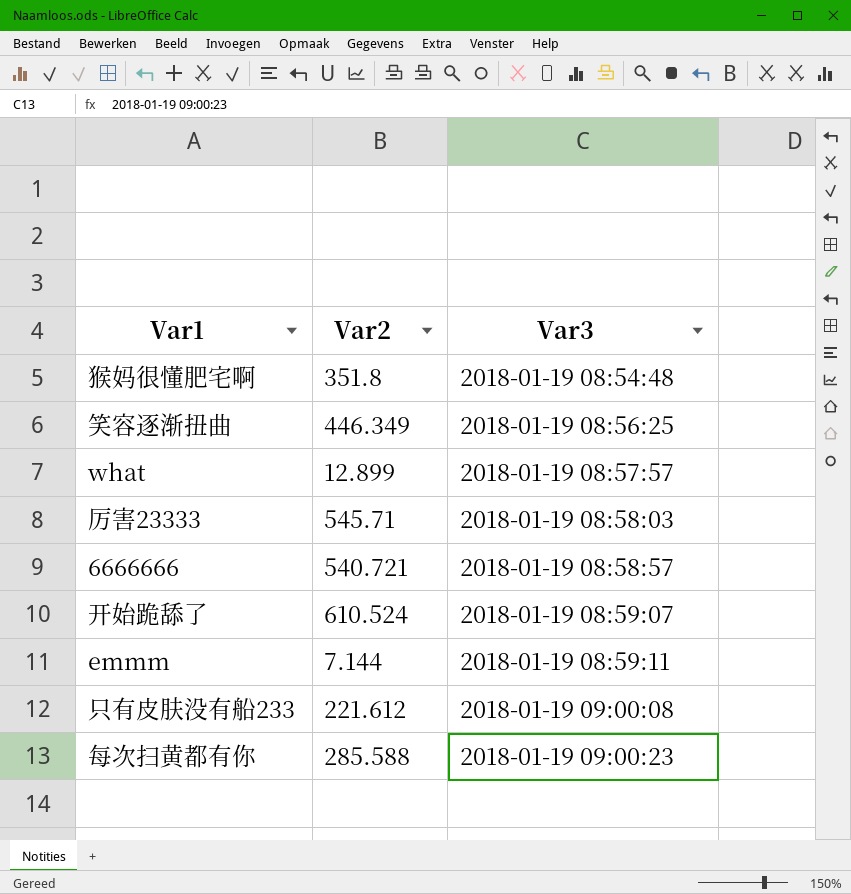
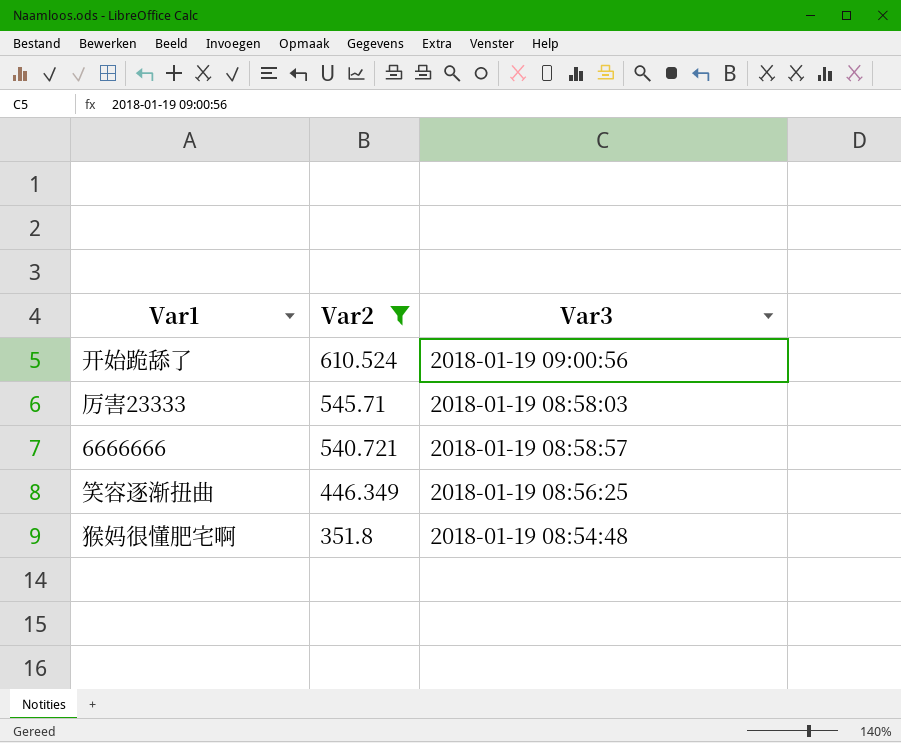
filter: none -> Var2 >= 351.8
row order: Var3 ascending -> Var2 descending
开始跪舔了 | Var3: 2018-01-19 08:59:07 -> 2018-01-19 09:00:56

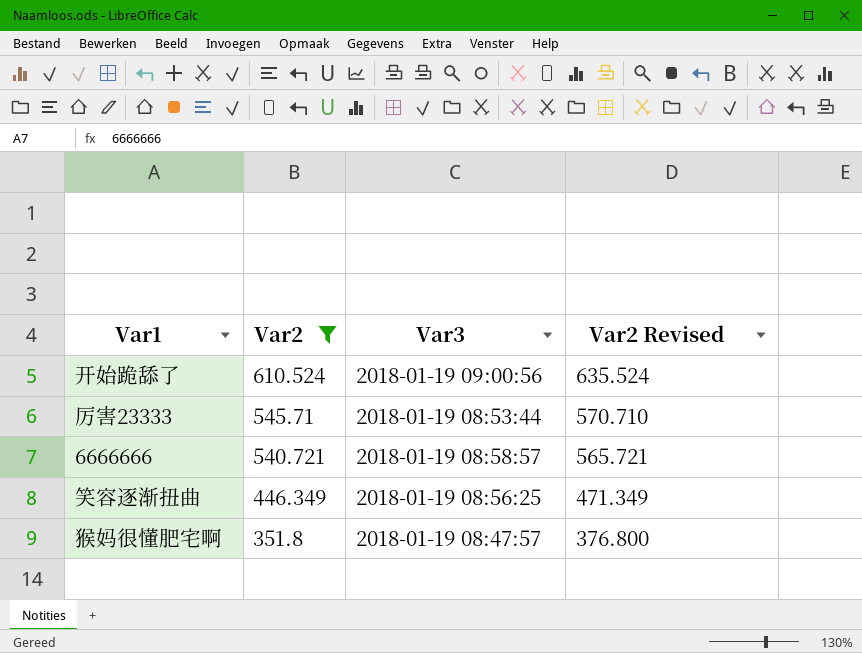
column Var2 Revised | formula: none -> [Var2] + 25
厉害23333 | Var3: 2018-01-19 08:58:03 -> 2018-01-19 08:53:44
猴妈很懂肥宅啊 | Var3: 2018-01-19 08:54:48 -> 2018-01-19 08:47:57

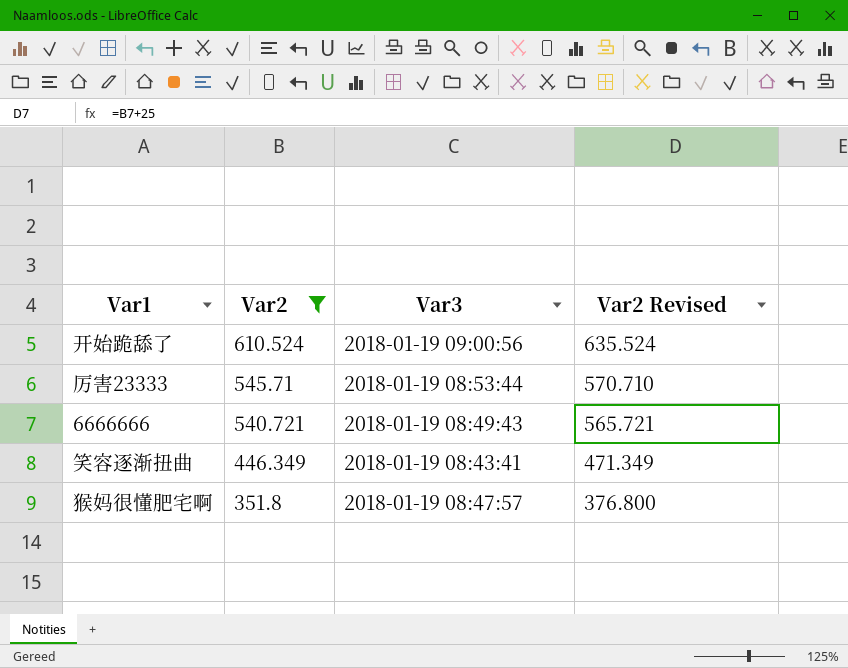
6666666 | Var3: 2018-01-19 08:58:57 -> 2018-01-19 08:49:43
笑容逐渐扭曲 | Var3: 2018-01-19 08:56:25 -> 2018-01-19 08:43:41

